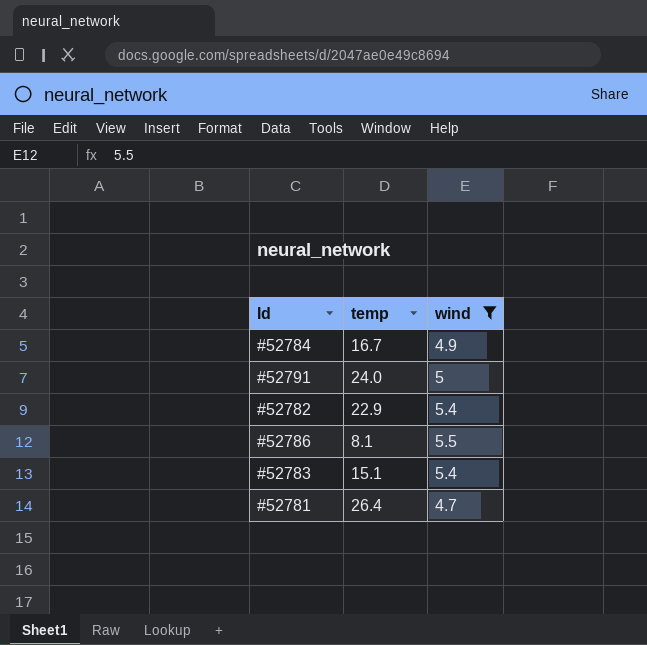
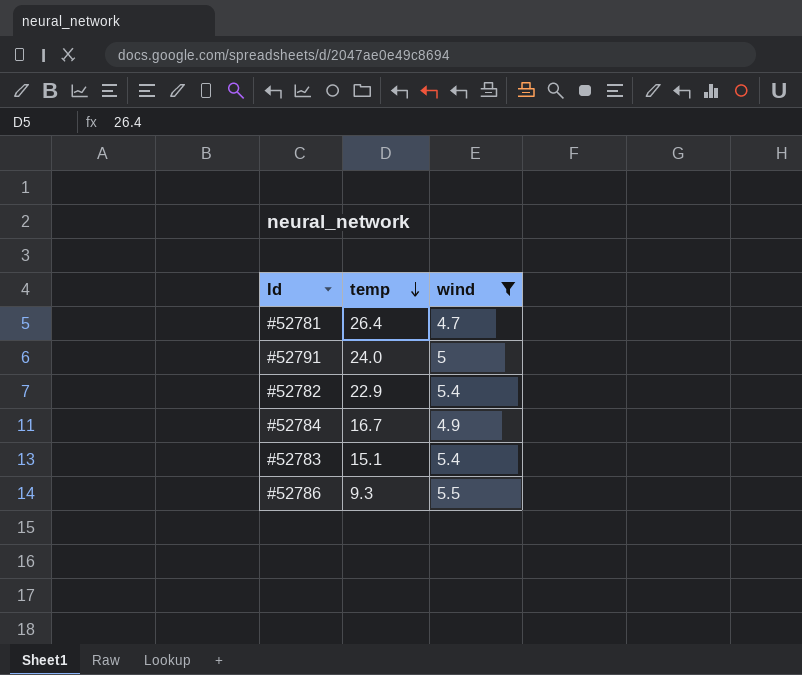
row order: none -> temp descending
#52786 | temp: 8.1 -> 9.3

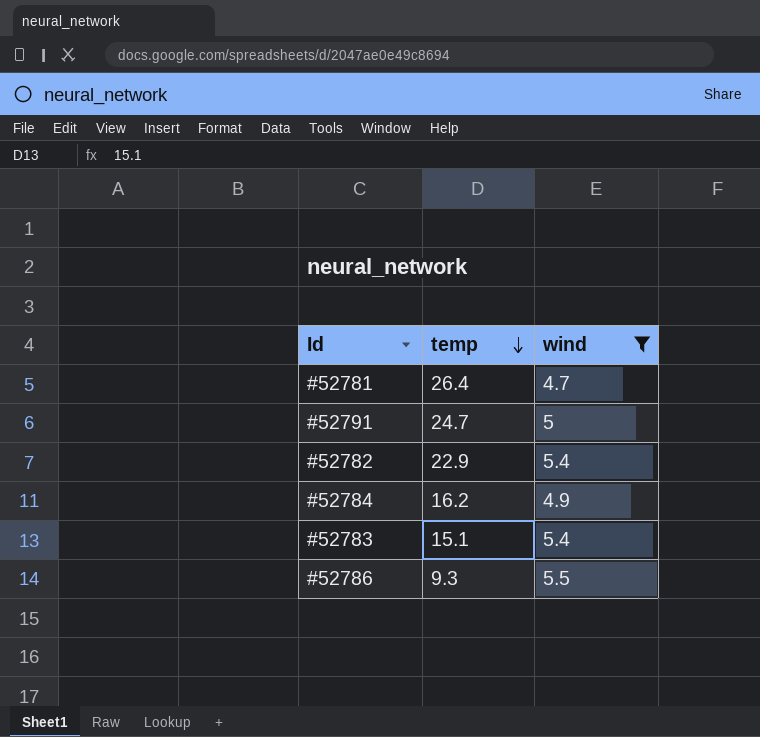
#52791 | temp: 24.0 -> 24.7
#52784 | temp: 16.7 -> 16.2

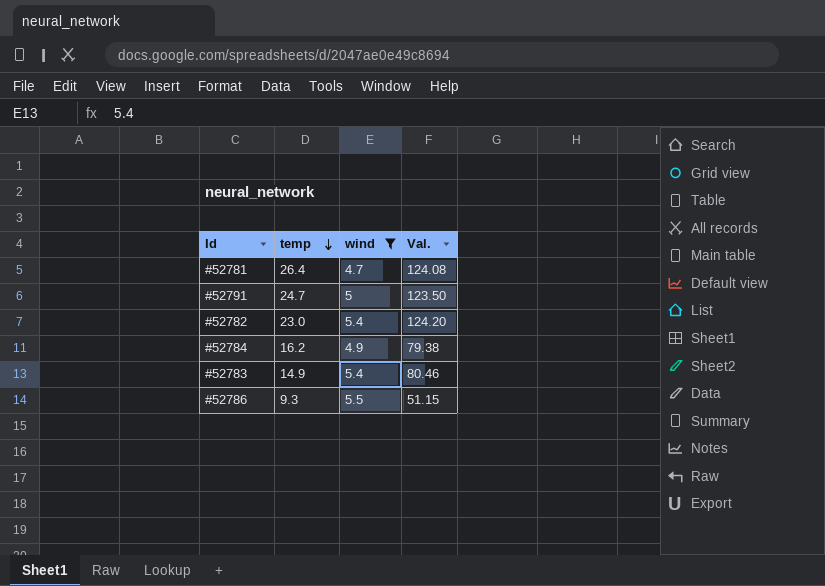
column Val. | formula: none -> [temp] * [wind]
#52782 | temp: 22.9 -> 23.0
#52783 | temp: 15.1 -> 14.9

